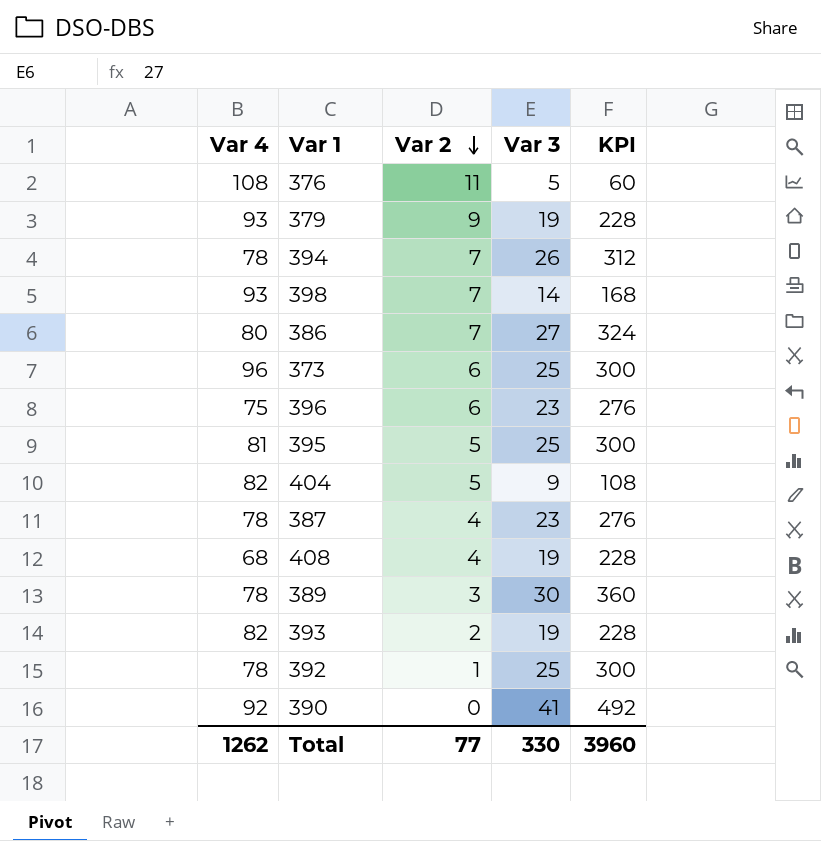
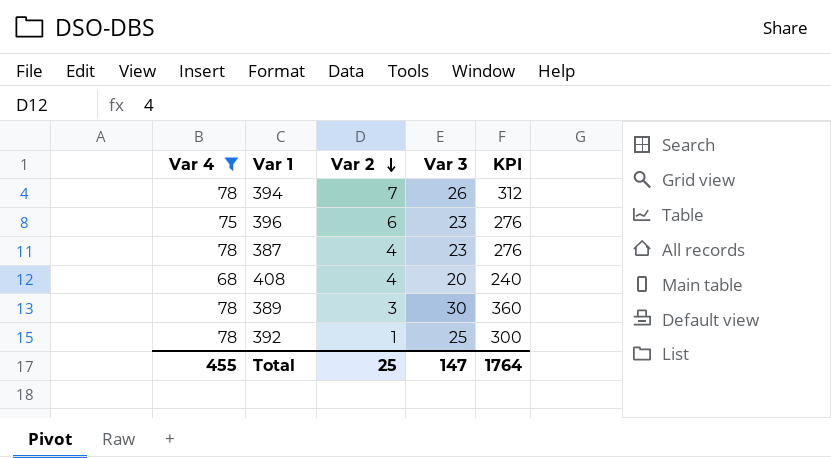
filter: none -> Var 4 <= 78
408 | Var 3: 19 -> 20
408 | KPI: 228 -> 240
Total | Var 4: 1262 -> 455
Total | Var 2: 77 -> 25
Total | Var 3: 330 -> 147
Total | KPI: 3960 -> 1764

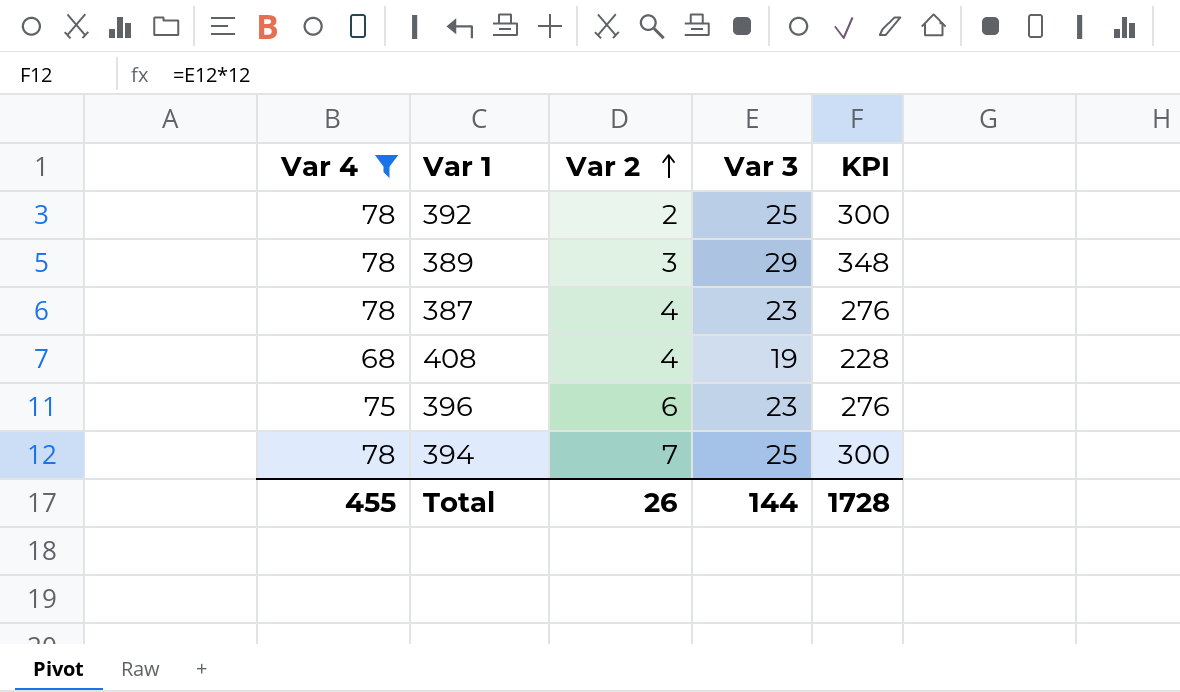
row order: Var 2 descending -> Var 2 ascending
392 | Var 2: 1 -> 2
389 | Var 3: 30 -> 29
389 | KPI: 360 -> 348
408 | Var 3: 20 -> 19
408 | KPI: 240 -> 228
394 | Var 3: 26 -> 25
394 | KPI: 312 -> 300
Total | Var 2: 25 -> 26
Total | Var 3: 147 -> 144
Total | KPI: 1764 -> 1728

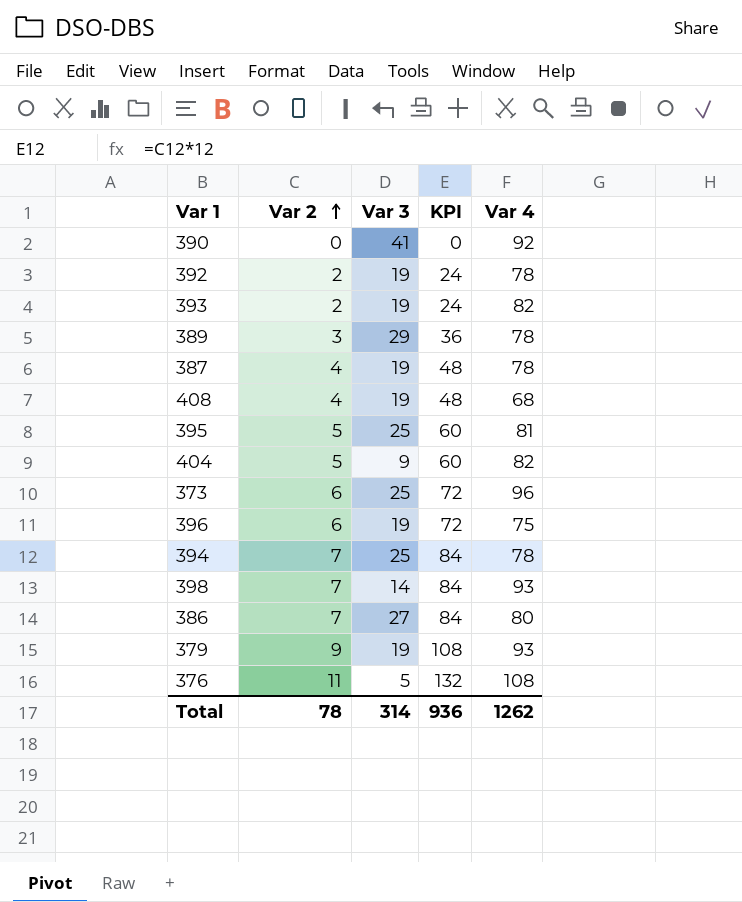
filter: Var 4 <= 78 -> none
column KPI | formula: [Var 3] * 12 -> [Var 2] * 12
column Var 4 | position: 1 -> 5
392 | Var 3: 25 -> 19
387 | Var 3: 23 -> 19
396 | Var 3: 23 -> 19
Total | Var 2: 26 -> 78
Total | Var 3: 144 -> 314
Total | KPI: 1728 -> 936
Total | Var 4: 455 -> 1262

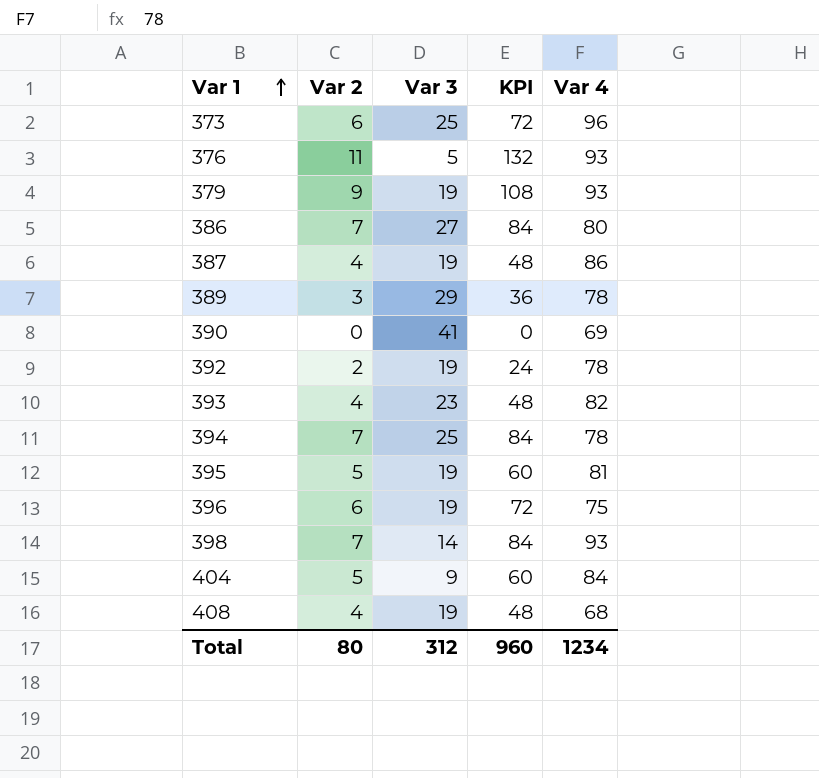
row order: Var 2 ascending -> Var 1 ascending
376 | Var 4: 108 -> 93
387 | Var 4: 78 -> 86
390 | Var 4: 92 -> 69
393 | Var 2: 2 -> 4
393 | Var 3: 19 -> 23
393 | KPI: 24 -> 48
395 | Var 3: 25 -> 19
404 | Var 4: 82 -> 84
Total | Var 2: 78 -> 80
Total | Var 3: 314 -> 312
Total | KPI: 936 -> 960
Total | Var 4: 1262 -> 1234

